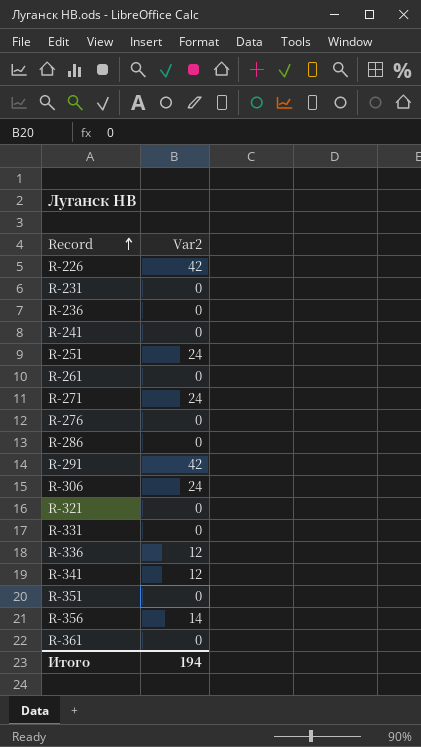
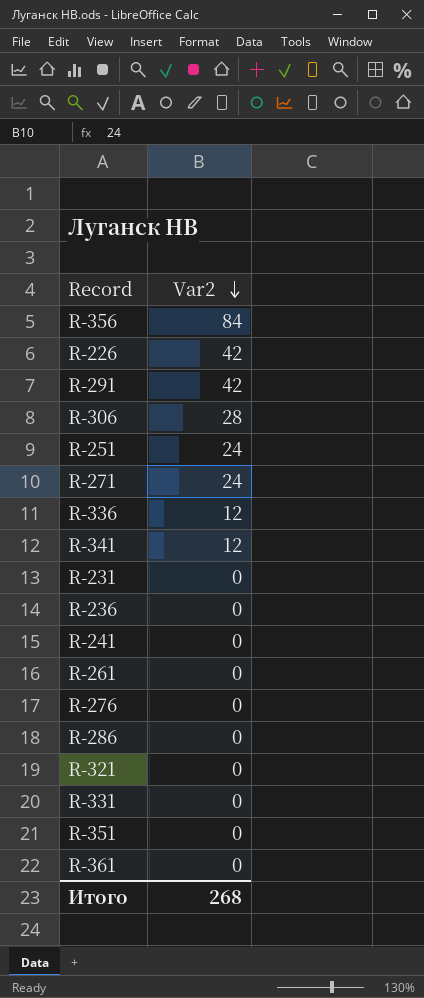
row order: Record ascending -> Var2 descending
R-356 | Var2: 14 -> 84
R-306 | Var2: 24 -> 28
Итого | Var2: 194 -> 268

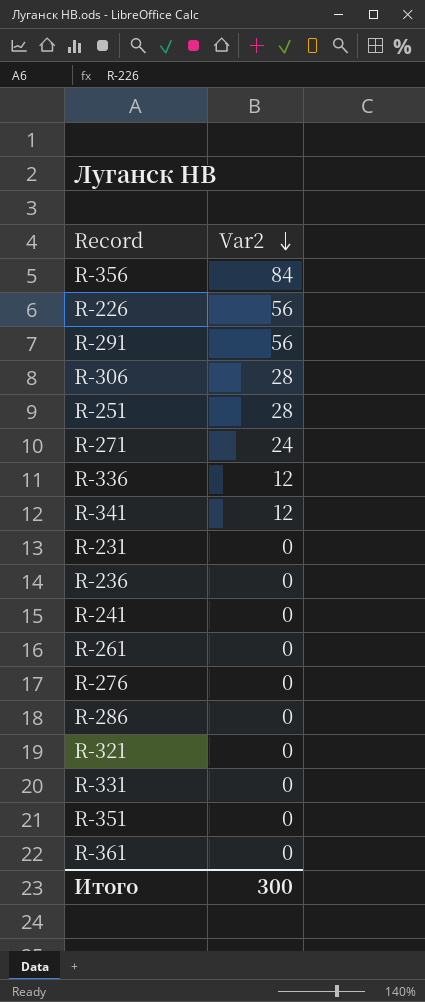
R-226 | Var2: 42 -> 56
R-291 | Var2: 42 -> 56
R-251 | Var2: 24 -> 28
Итого | Var2: 268 -> 300

